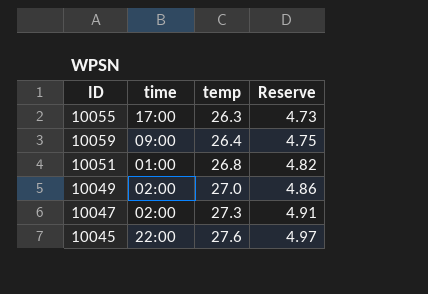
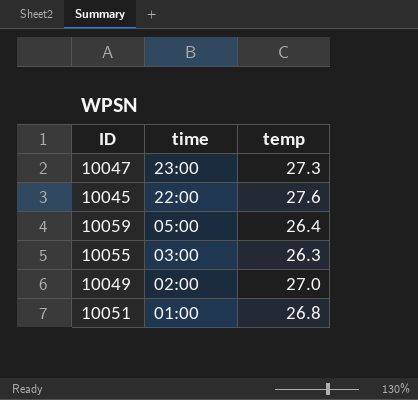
row order: temp ascending -> time descending
column Reserve | formula: [temp] * 0.18 -> none
10047 | time: 02:00 -> 23:00
10059 | time: 09:00 -> 05:00
10055 | time: 17:00 -> 03:00

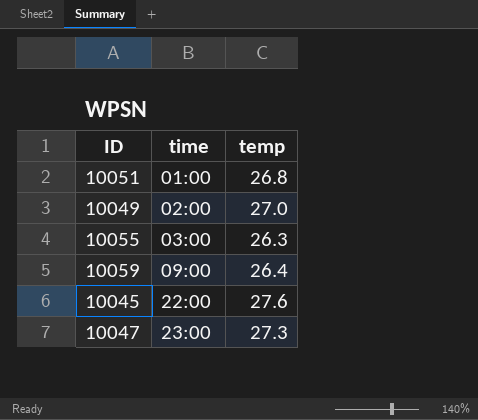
row order: time descending -> time ascending
10059 | time: 05:00 -> 09:00

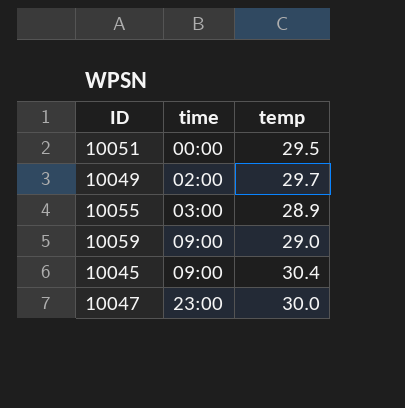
10051 | time: 01:00 -> 00:00
10051 | temp: 26.8 -> 29.5
10049 | temp: 27.0 -> 29.7
10055 | temp: 26.3 -> 28.9
10059 | temp: 26.4 -> 29.0
10045 | time: 22:00 -> 09:00
10045 | temp: 27.6 -> 30.4
10047 | temp: 27.3 -> 30.0

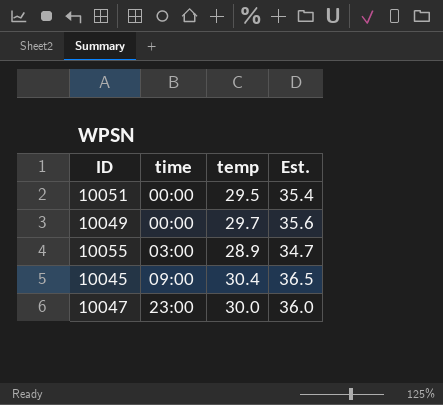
column Est. | formula: none -> [temp] * 1.2
row 10059: 09:00 | 29.0 -> none
10049 | time: 02:00 -> 00:00

